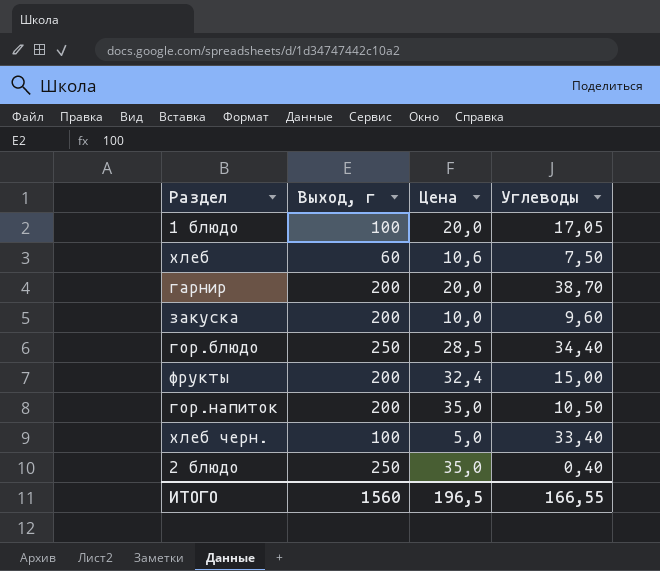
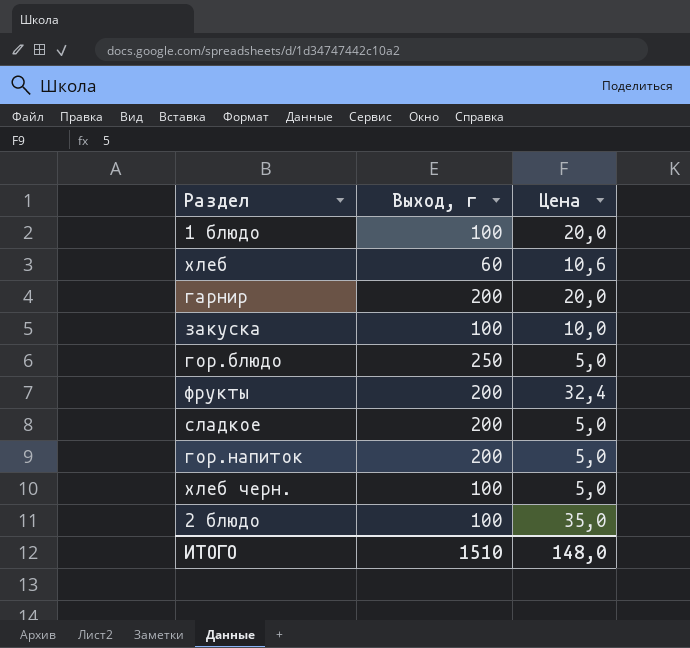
column Углеводы | position: 4 -> none
закуска | Выход, г: 200 -> 100
гор.блюдо | Цена: 28,5 -> 5,0
row сладкое: none -> 200 | 5,0
гор.напиток | Цена: 35,0 -> 5,0
2 блюдо | Выход, г: 250 -> 100
ИТОГО | Выход, г: 1560 -> 1510
ИТОГО | Цена: 196,5 -> 148,0

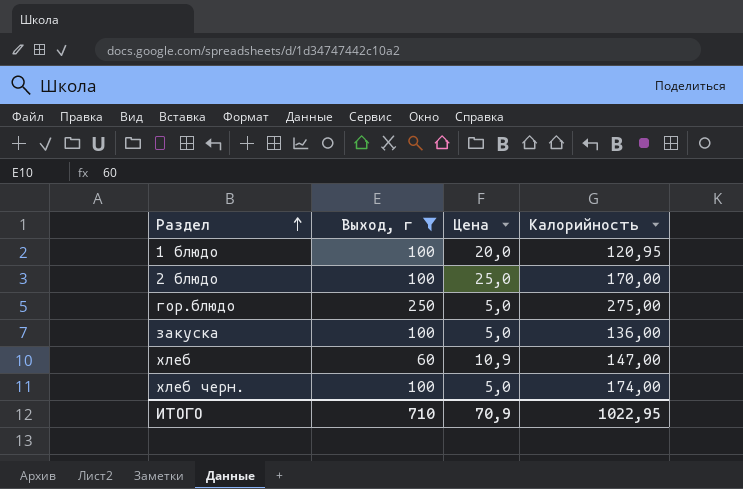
filter: none -> Выход, г != 200
row order: none -> Раздел ascending
column Калорийность | position: none -> 4
2 блюдо | Цена: 35,0 -> 25,0
закуска | Цена: 10,0 -> 5,0
хлеб | Цена: 10,6 -> 10,9
ИТОГО | Выход, г: 1510 -> 710
ИТОГО | Цена: 148,0 -> 70,9

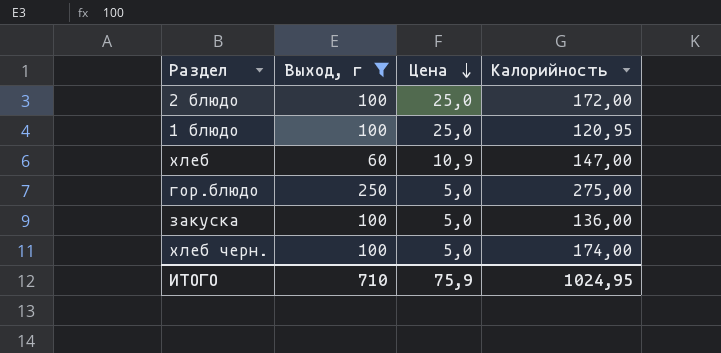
row order: Раздел ascending -> Цена descending
2 блюдо | Калорийность: 170,00 -> 172,00
1 блюдо | Цена: 20,0 -> 25,0
ИТОГО | Цена: 70,9 -> 75,9
ИТОГО | Калорийность: 1022,95 -> 1024,95

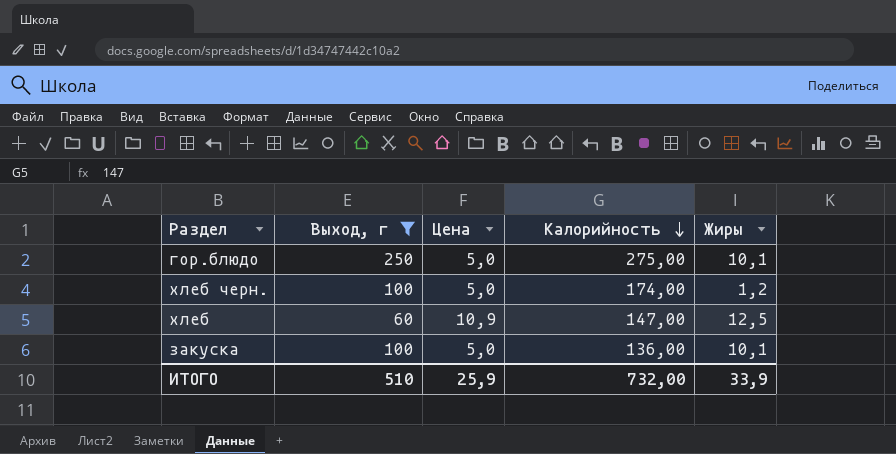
row order: Цена descending -> Калорийность descending
column Жиры | position: none -> 5
row 2 блюдо: 100 | 25,0 | 172,00 -> none
row 1 блюдо: 100 | 25,0 | 120,95 -> none
ИТОГО | Выход, г: 710 -> 510
ИТОГО | Цена: 75,9 -> 25,9
ИТОГО | Калорийность: 1024,95 -> 732,00

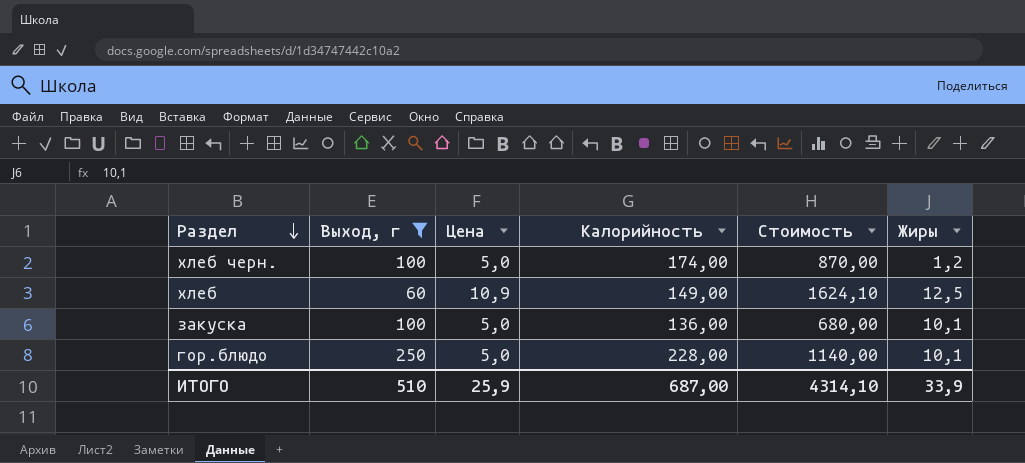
row order: Калорийность descending -> Раздел descending
column Стоимость | formula: none -> [Цена] * [Калорийность]
хлеб | Калорийность: 147,00 -> 149,00
гор.блюдо | Калорийность: 275,00 -> 228,00
ИТОГО | Калорийность: 732,00 -> 687,00

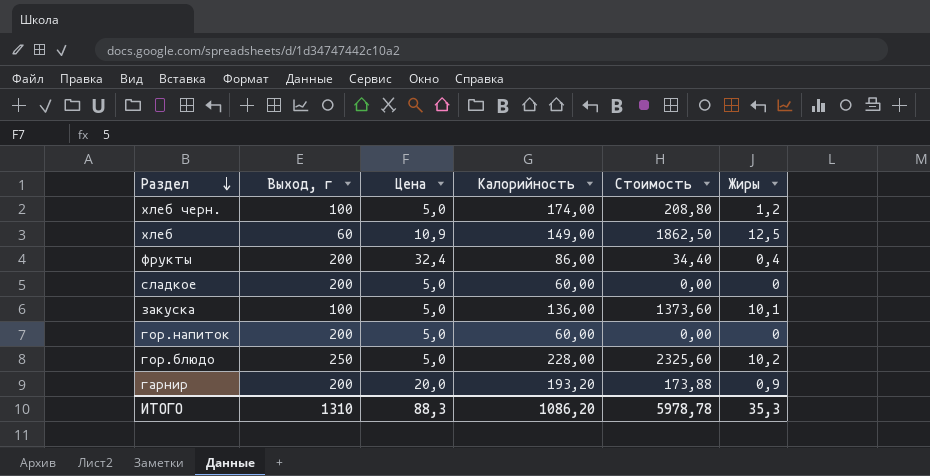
filter: Выход, г != 200 -> none
column Стоимость | formula: [Цена] * [Калорийность] -> [Калорийность] * [Жиры]
гор.блюдо | Жиры: 10,1 -> 10,2
ИТОГО | Выход, г: 510 -> 1310
ИТОГО | Цена: 25,9 -> 88,3
ИТОГО | Калорийность: 687,00 -> 1086,20
ИТОГО | Стоимость: 4314,10 -> 5978,78
ИТОГО | Жиры: 33,9 -> 35,3

